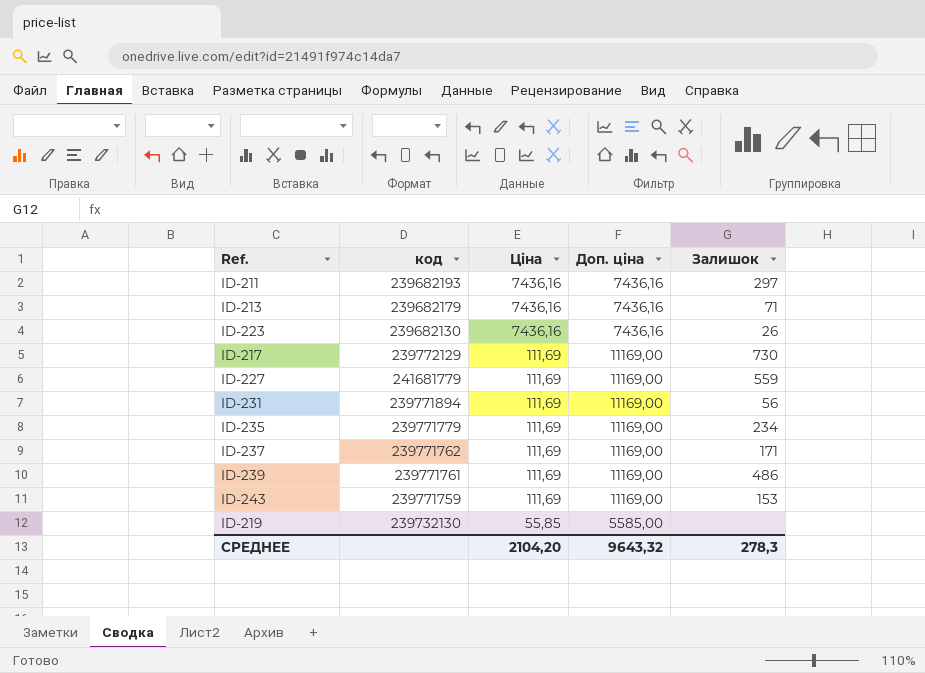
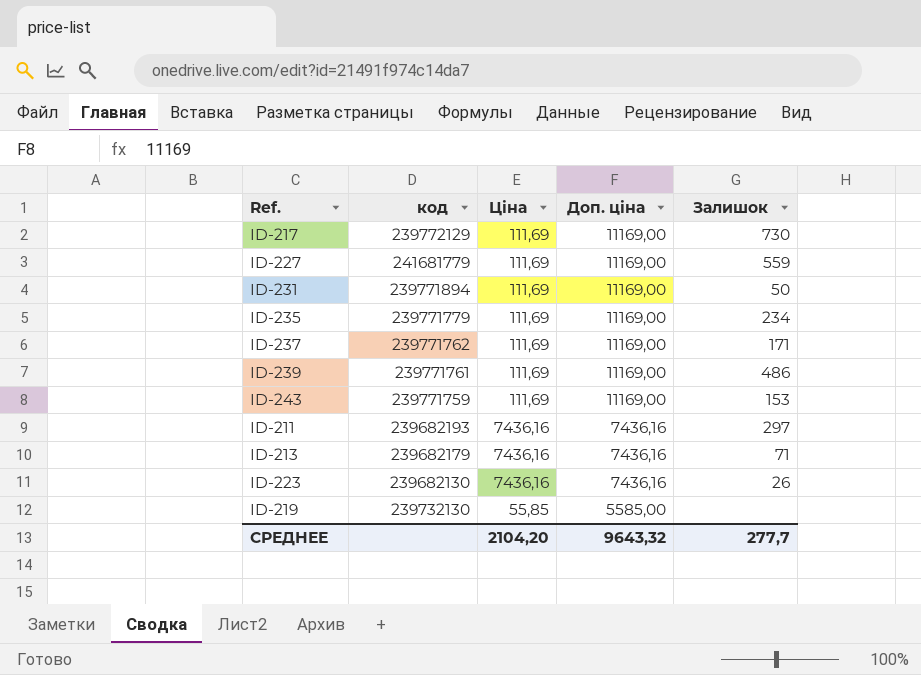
row order: Ціна descending -> Доп. ціна descending
ID-231 | Залишок: 56 -> 50
СРЕДНЕЕ | Залишок: 278,3 -> 277,7

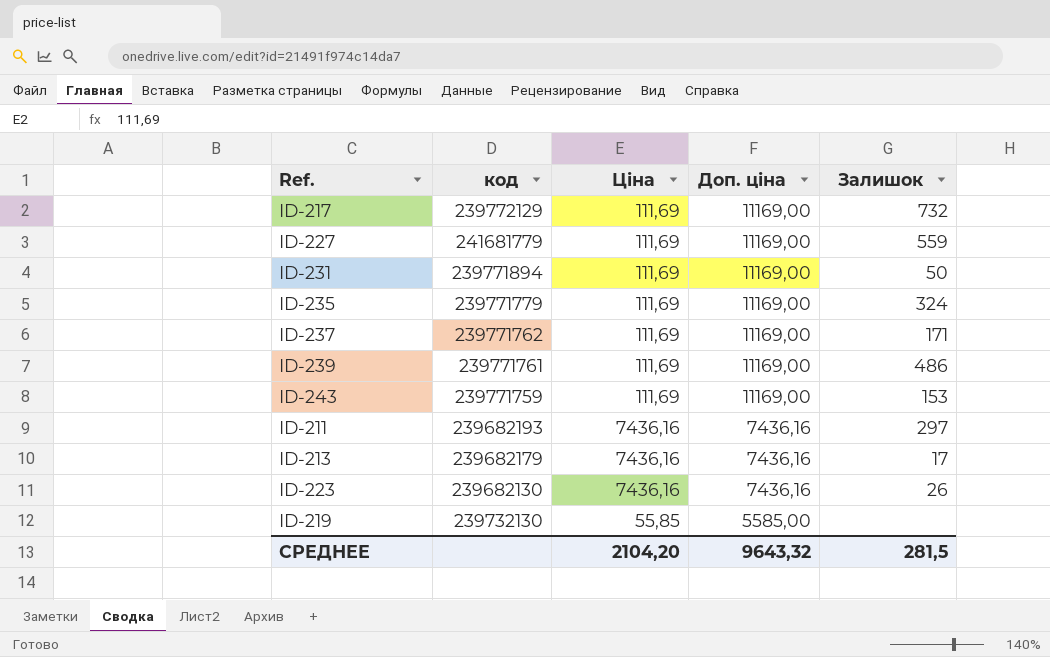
ID-217 | Залишок: 730 -> 732
ID-235 | Залишок: 234 -> 324
ID-213 | Залишок: 71 -> 17
СРЕДНЕЕ | Залишок: 277,7 -> 281,5

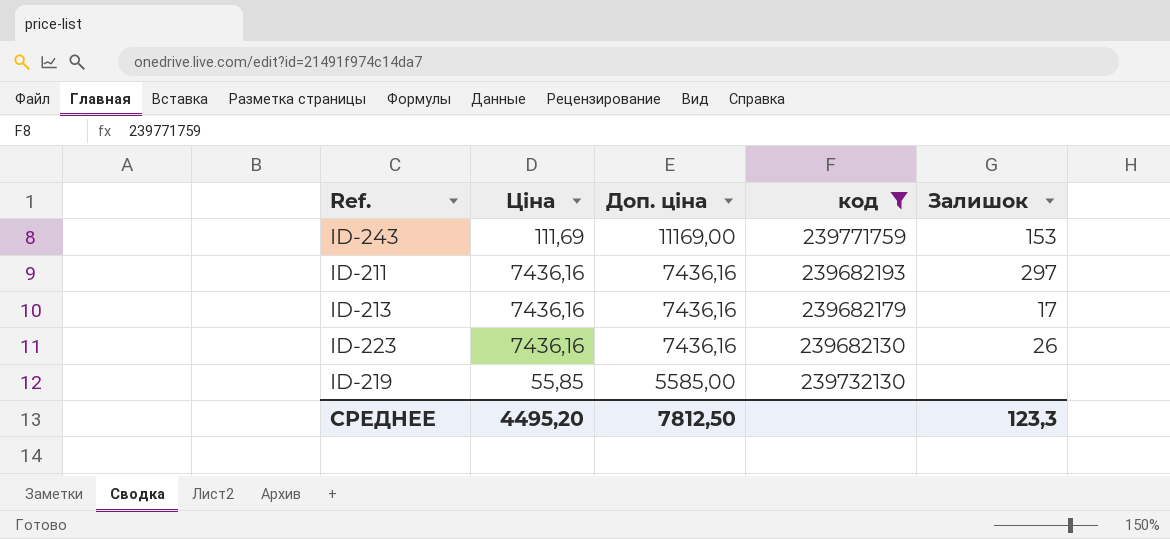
filter: none -> код <= 239771759
column код | position: 2 -> 4
СРЕДНЕЕ | Ціна: 2104,20 -> 4495,20
СРЕДНЕЕ | Доп. ціна: 9643,32 -> 7812,50
СРЕДНЕЕ | Залишок: 281,5 -> 123,3

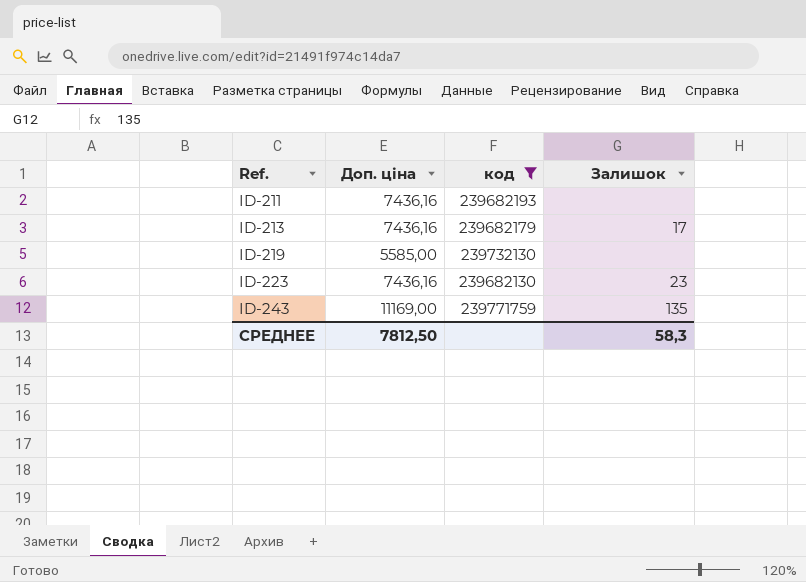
row order: Доп. ціна descending -> Ref. ascending
column Ціна | position: 2 -> none
ID-211 | Залишок: 297 -> none
ID-223 | Залишок: 26 -> 23
ID-243 | Залишок: 153 -> 135
СРЕДНЕЕ | Залишок: 123,3 -> 58,3

